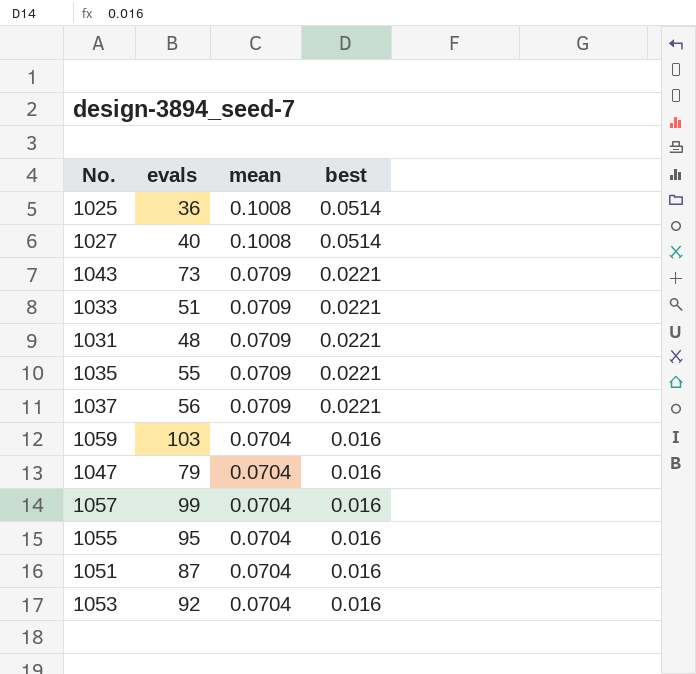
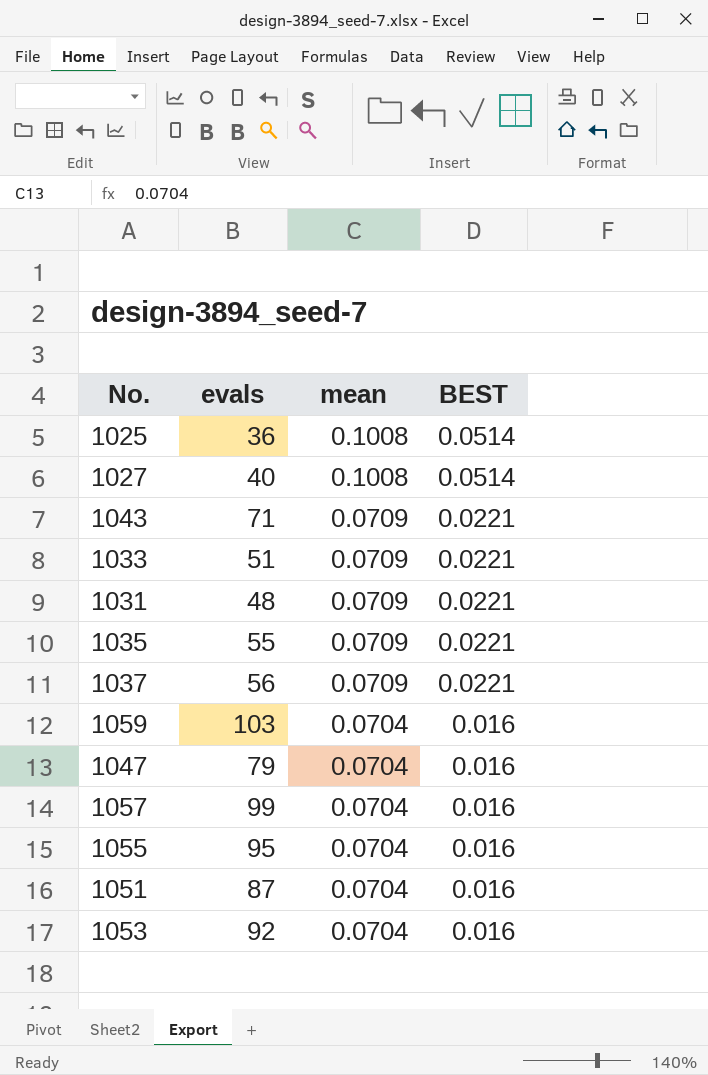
column name: best -> BEST
1043 | evals: 73 -> 71

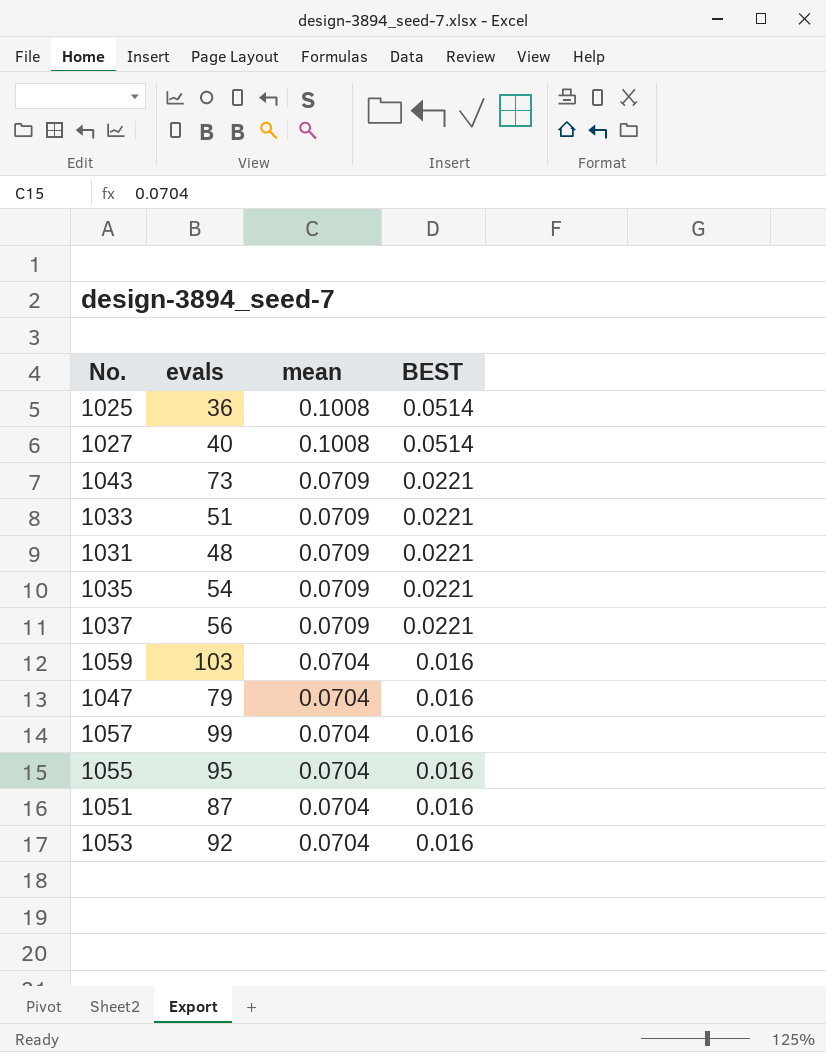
1043 | evals: 71 -> 73
1035 | evals: 55 -> 54

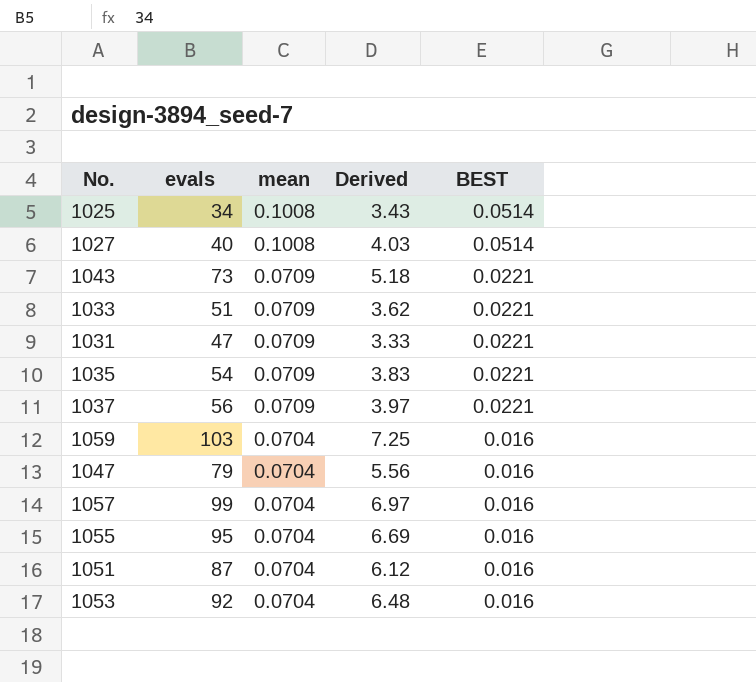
column Derived | formula: none -> [evals] * [mean]
1025 | evals: 36 -> 34
1031 | evals: 48 -> 47

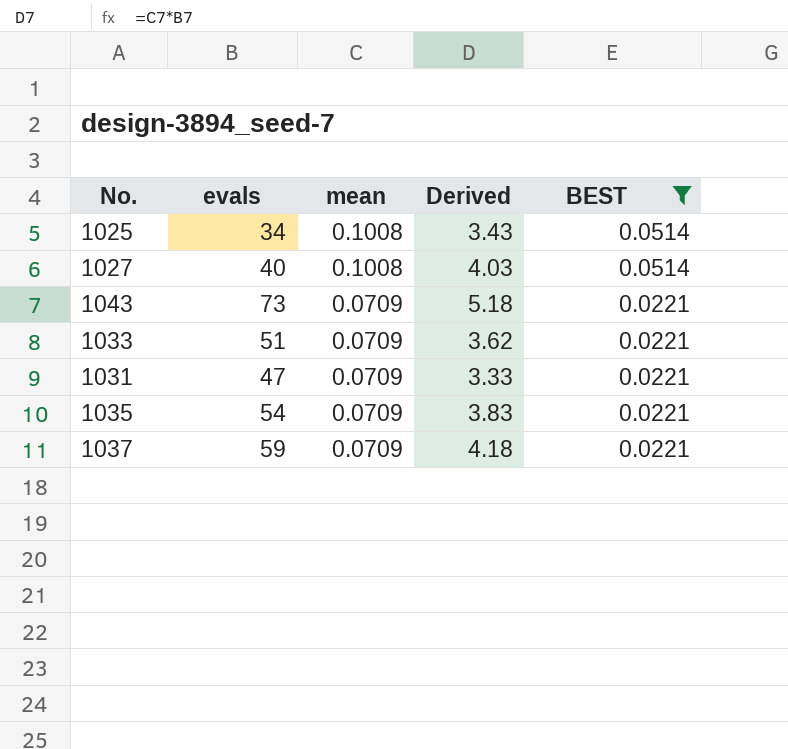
filter: none -> BEST != 0.016
1037 | evals: 56 -> 59
1037 | Derived: 3.97 -> 4.18

